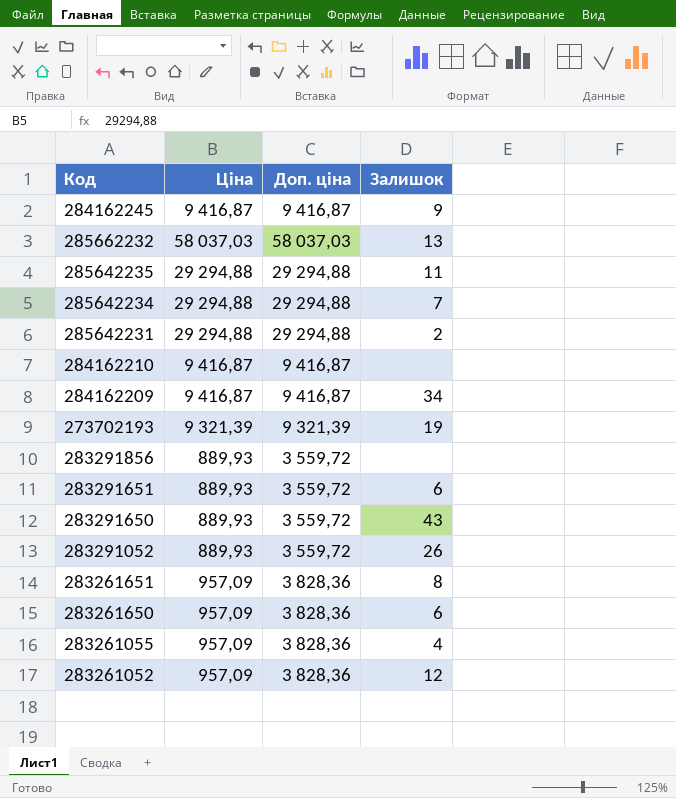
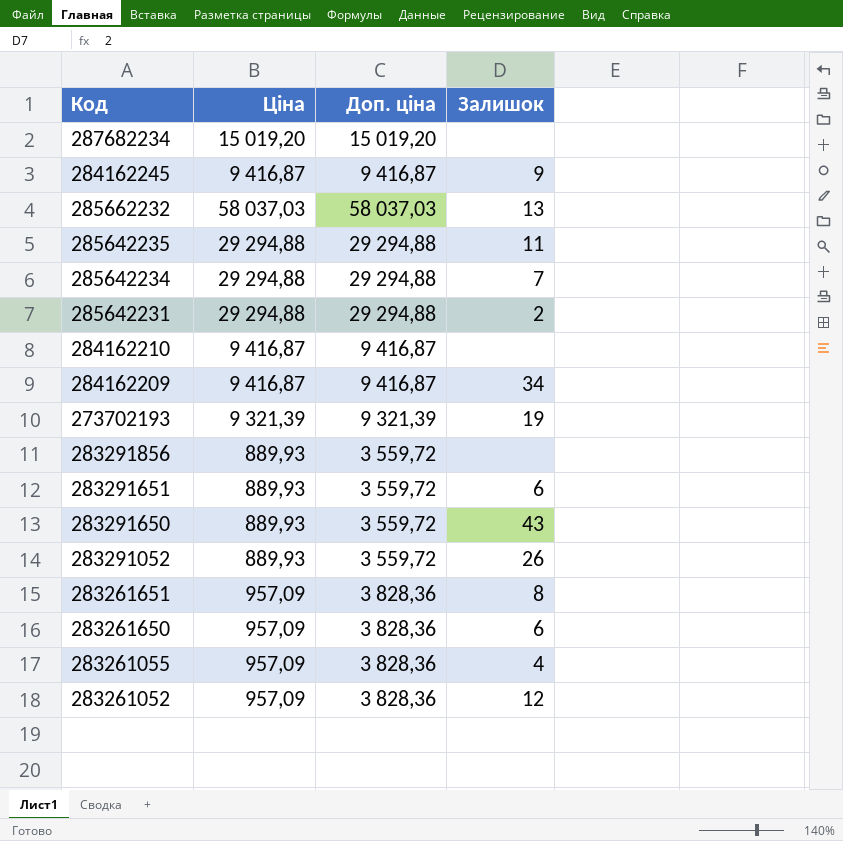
row 287682234: none -> 15 019,20 | 15 019,20 | none

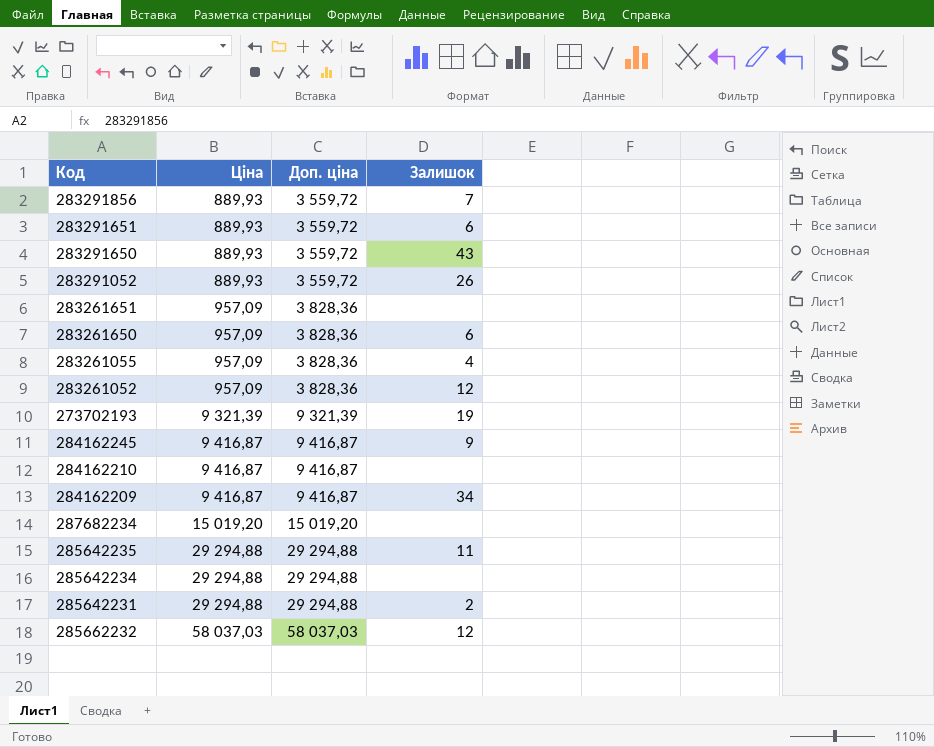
row order: none -> Ціна ascending
283291856 | Залишок: none -> 7
283261651 | Залишок: 8 -> none
285642234 | Залишок: 7 -> none
285662232 | Залишок: 13 -> 12

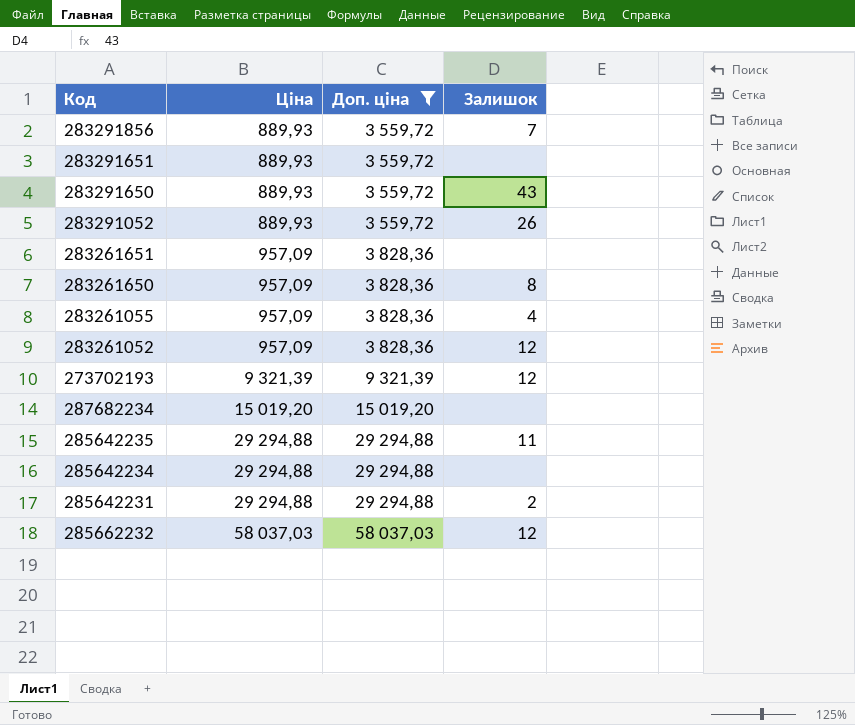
filter: none -> Доп. ціна != 9 416,87
283291651 | Залишок: 6 -> none
283261650 | Залишок: 6 -> 8
273702193 | Залишок: 19 -> 12

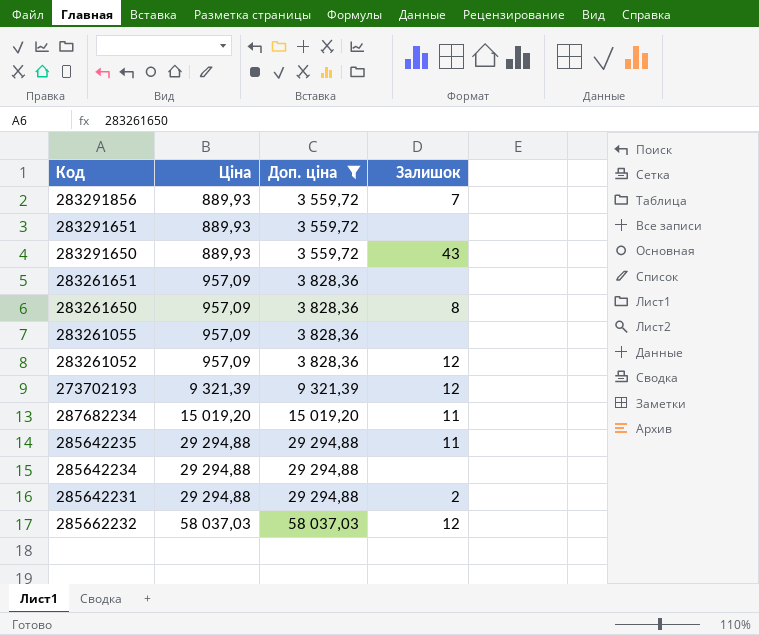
row 283291052: 889,93 | 3 559,72 | 26 -> none
283261055 | Залишок: 4 -> none
287682234 | Залишок: none -> 11

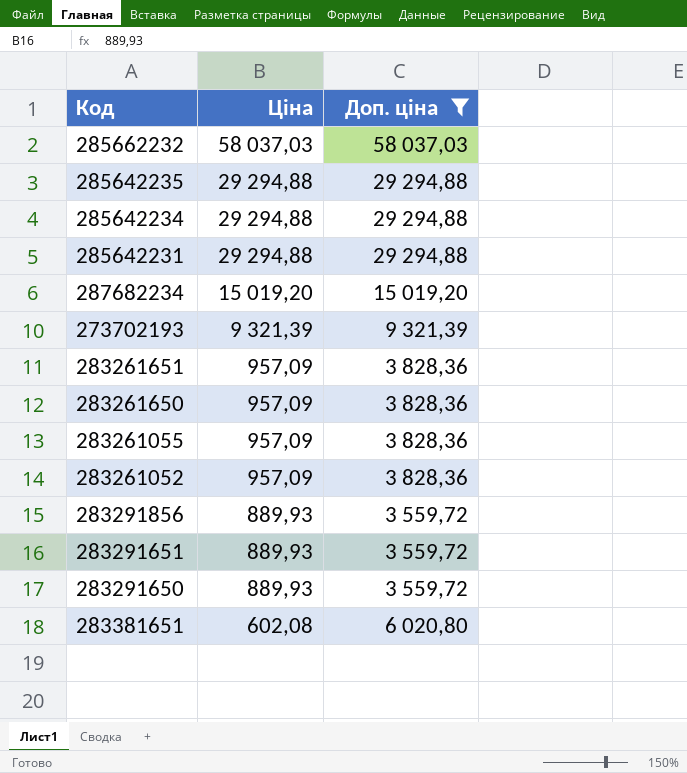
row order: Ціна ascending -> Ціна descending
column Залишок | position: 4 -> none
row 283381651: none -> 602,08 | 6 020,80

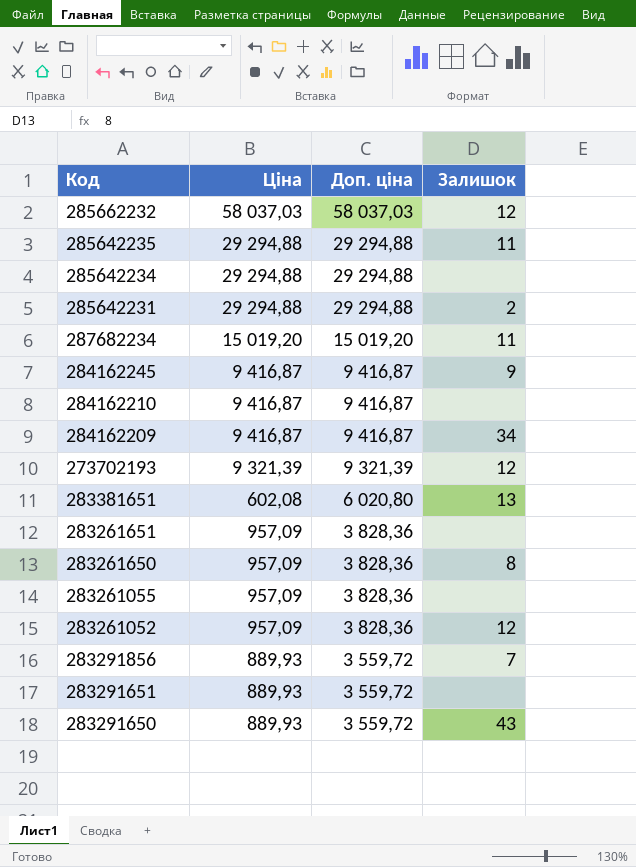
filter: Доп. ціна != 9 416,87 -> none
row order: Ціна descending -> Доп. ціна descending
column Залишок | position: none -> 4

